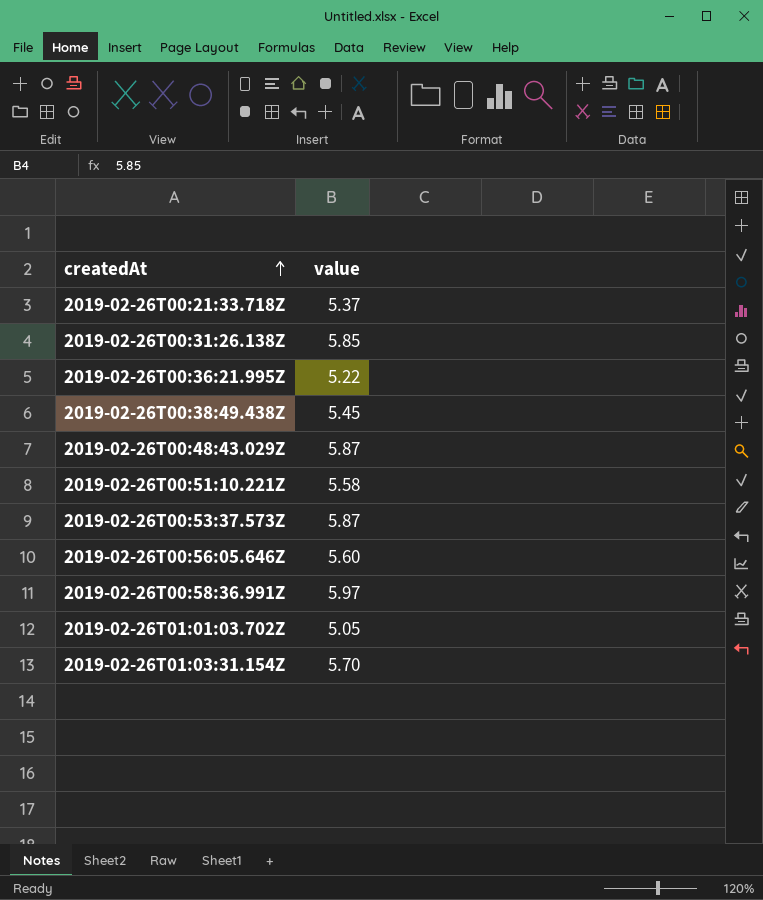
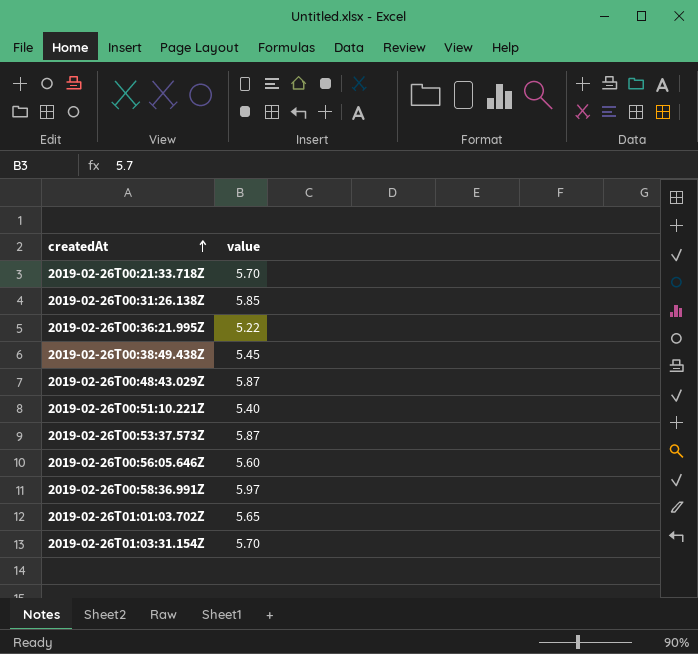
2019-02-26T00:21:33.718Z | value: 5.37 -> 5.70
2019-02-26T00:51:10.221Z | value: 5.58 -> 5.40
2019-02-26T01:01:03.702Z | value: 5.05 -> 5.65

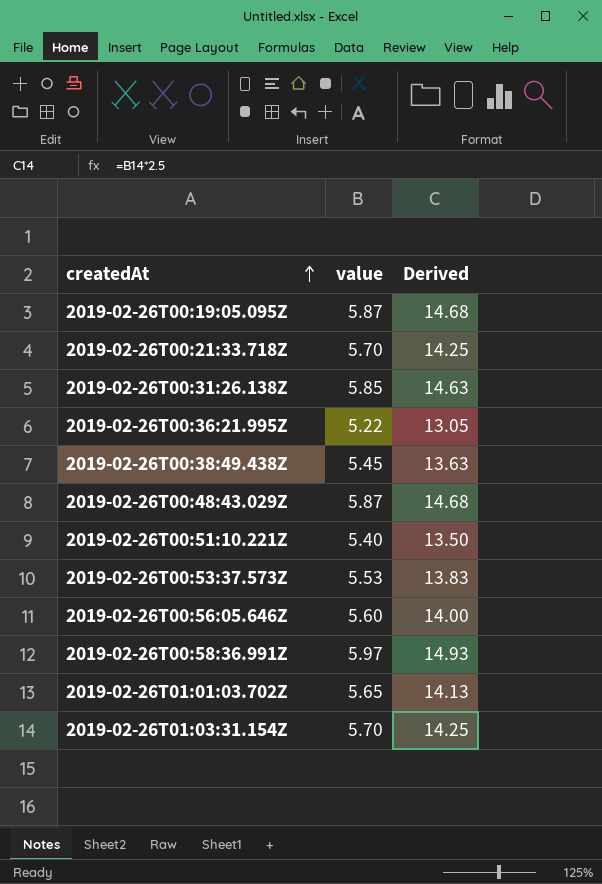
column Derived | formula: none -> [value] * 2.5
row 2019-02-26T00:19:05.095Z: none -> 5.87 | 14.68
2019-02-26T00:53:37.573Z | value: 5.87 -> 5.53

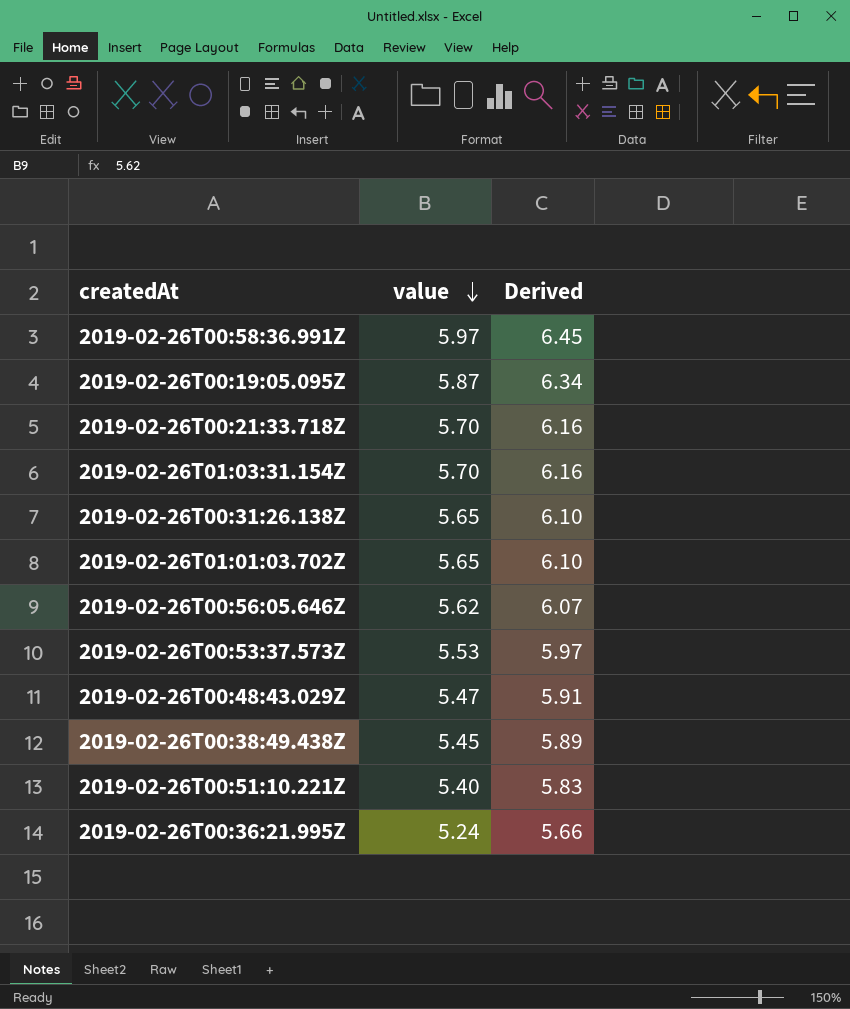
row order: createdAt ascending -> value descending
column Derived | formula: [value] * 2.5 -> [value] * 1.08
2019-02-26T00:31:26.138Z | value: 5.85 -> 5.65
2019-02-26T00:56:05.646Z | value: 5.60 -> 5.62
2019-02-26T00:48:43.029Z | value: 5.87 -> 5.47
2019-02-26T00:36:21.995Z | value: 5.22 -> 5.24

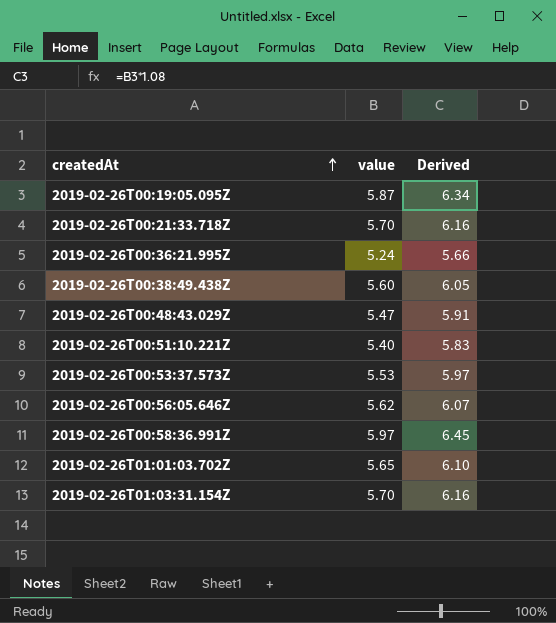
row order: value descending -> createdAt ascending
row 2019-02-26T00:31:26.138Z: 5.65 | 6.10 -> none
2019-02-26T00:38:49.438Z | value: 5.45 -> 5.60
2019-02-26T00:38:49.438Z | Derived: 5.89 -> 6.05

